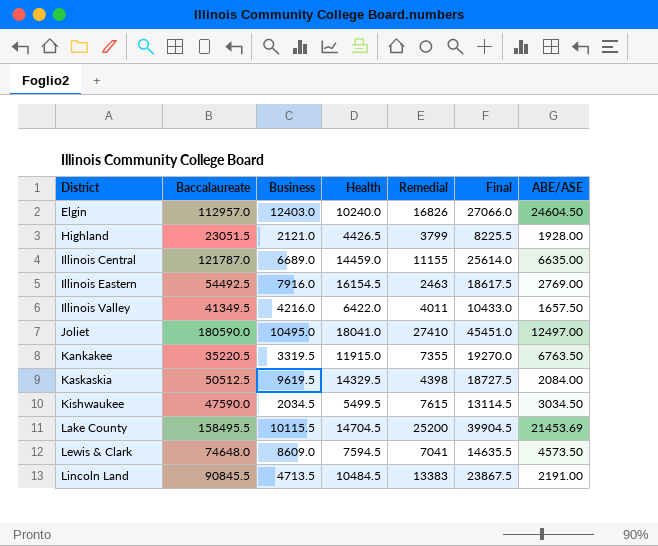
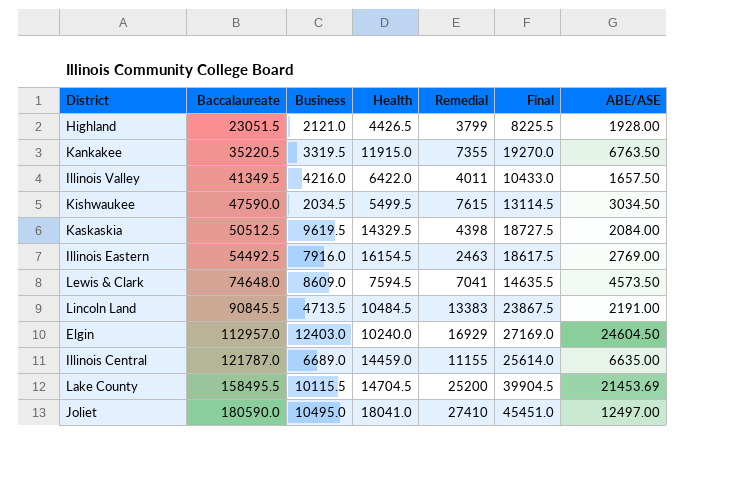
row order: District ascending -> Baccalaureate ascending
Elgin | Remedial: 16826 -> 16929
Elgin | Final: 27066.0 -> 27169.0

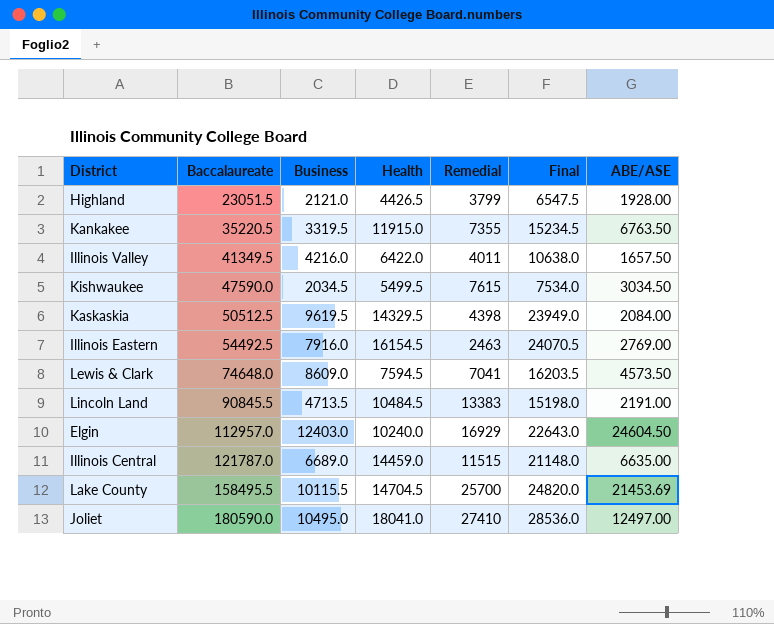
column Final | formula: [Health] + [Remedial] -> [Business] + [Health]
Illinois Central | Remedial: 11155 -> 11515
Lake County | Remedial: 25200 -> 25700

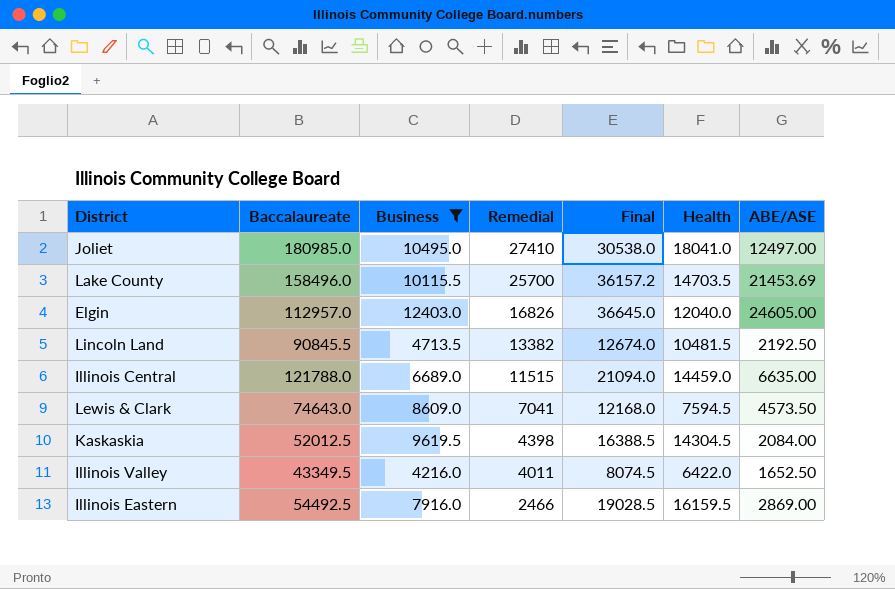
filter: none -> Business >= 4216.0
row order: Baccalaureate ascending -> Remedial descending
column Final | formula: [Business] + [Health] -> [Health] + [ABE/ASE]
column Health | position: 4 -> 6
Joliet | Baccalaureate: 180590.0 -> 180985.0
Lake County | Baccalaureate: 158495.5 -> 158496.0
Lake County | Health: 14704.5 -> 14703.5
Elgin | Remedial: 16929 -> 16826
Elgin | Health: 10240.0 -> 12040.0
Elgin | ABE/ASE: 24604.50 -> 24605.00
Lincoln Land | Remedial: 13383 -> 13382
Lincoln Land | Health: 10484.5 -> 10481.5
Lincoln Land | ABE/ASE: 2191.00 -> 2192.50
Illinois Central | Baccalaureate: 121787.0 -> 121788.0
Lewis & Clark | Baccalaureate: 74648.0 -> 74643.0
Kaskaskia | Baccalaureate: 50512.5 -> 52012.5
Kaskaskia | Health: 14329.5 -> 14304.5
Illinois Valley | Baccalaureate: 41349.5 -> 43349.5
Illinois Valley | ABE/ASE: 1657.50 -> 1652.50
Illinois Eastern | Remedial: 2463 -> 2466
Illinois Eastern | Health: 16154.5 -> 16159.5
Illinois Eastern | ABE/ASE: 2769.00 -> 2869.00

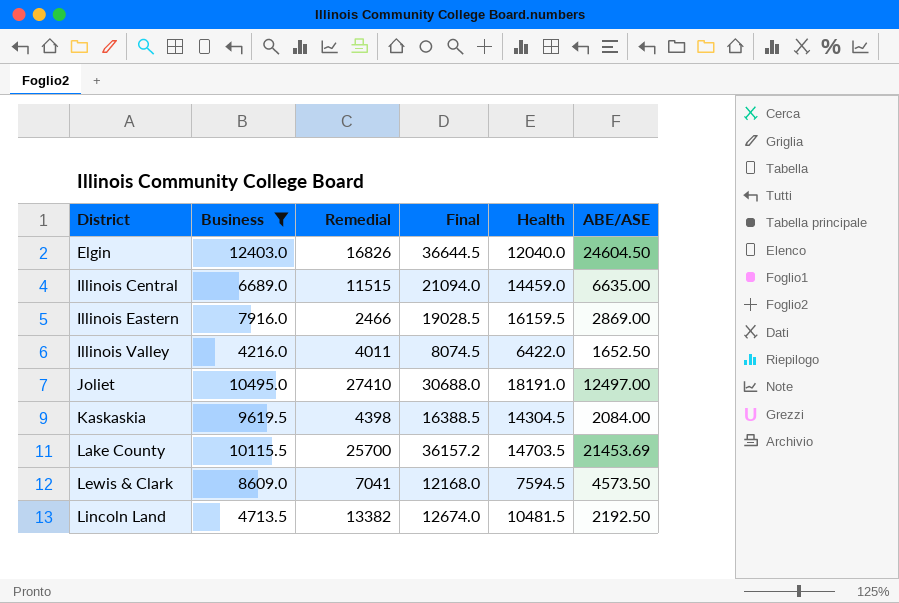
row order: Remedial descending -> District ascending
column Baccalaureate | position: 2 -> none
Elgin | Final: 36645.0 -> 36644.5
Elgin | ABE/ASE: 24605.00 -> 24604.50
Joliet | Final: 30538.0 -> 30688.0
Joliet | Health: 18041.0 -> 18191.0

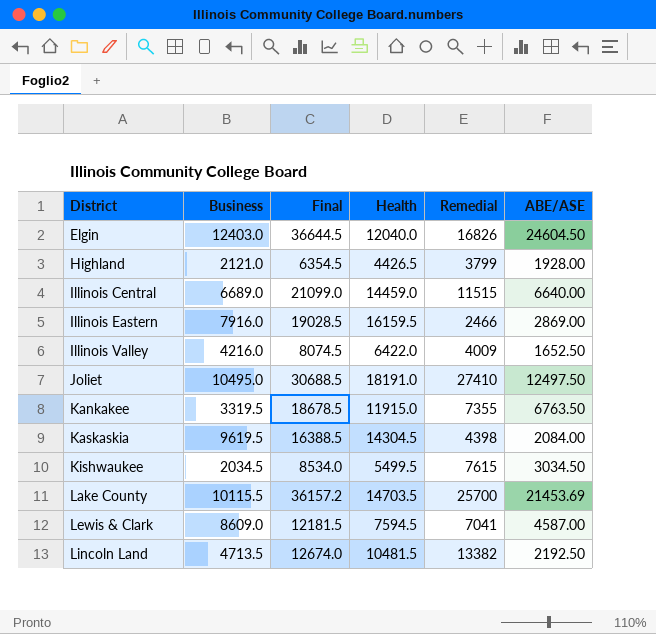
filter: Business >= 4216.0 -> none
column Remedial | position: 3 -> 5
Illinois Central | Final: 21094.0 -> 21099.0
Illinois Central | ABE/ASE: 6635.00 -> 6640.00
Illinois Valley | Remedial: 4011 -> 4009
Joliet | Final: 30688.0 -> 30688.5
Joliet | ABE/ASE: 12497.00 -> 12497.50
Lewis & Clark | Final: 12168.0 -> 12181.5
Lewis & Clark | ABE/ASE: 4573.50 -> 4587.00

